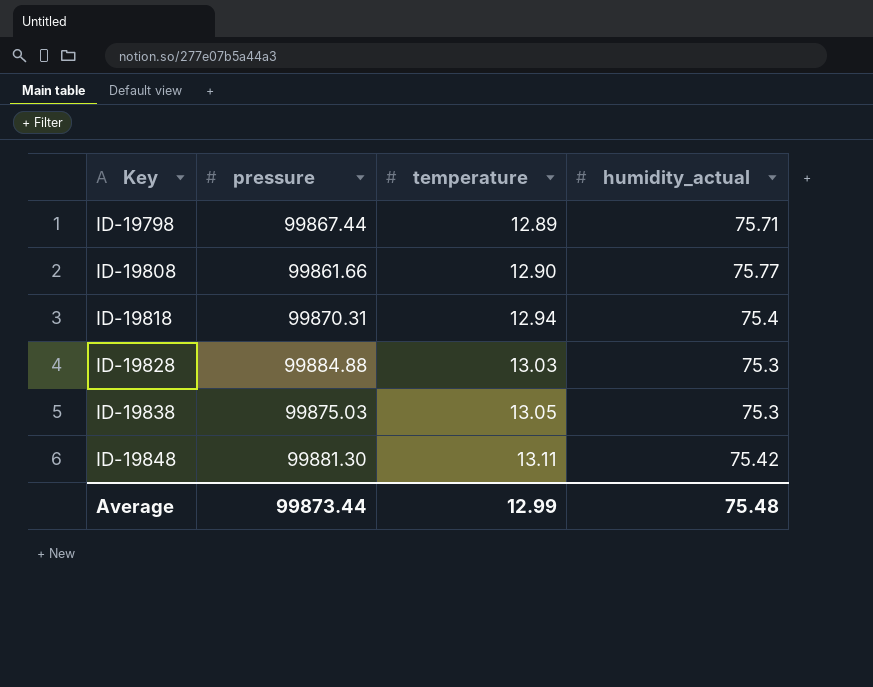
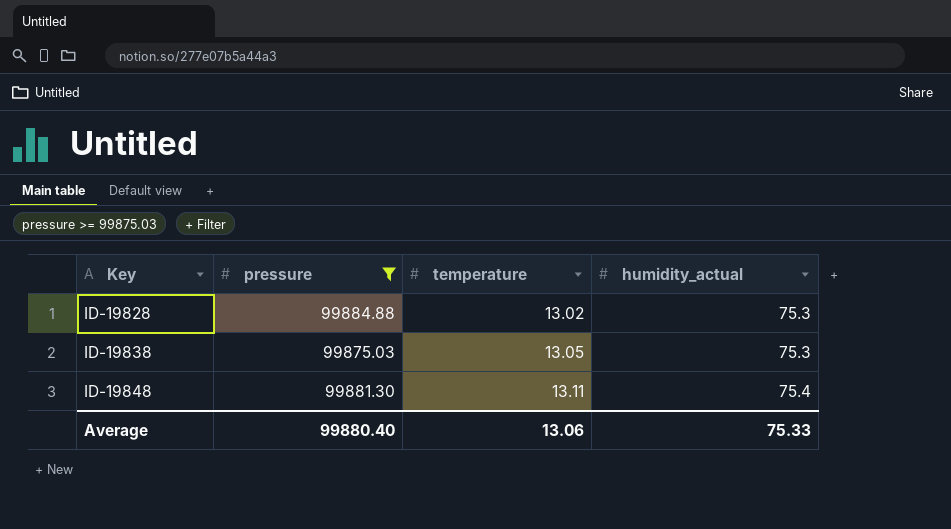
filter: none -> pressure >= 99875.03
ID-19828 | temperature: 13.03 -> 13.02
ID-19848 | humidity_actual: 75.42 -> 75.4
Average | pressure: 99873.44 -> 99880.40
Average | temperature: 12.99 -> 13.06
Average | humidity_actual: 75.48 -> 75.33

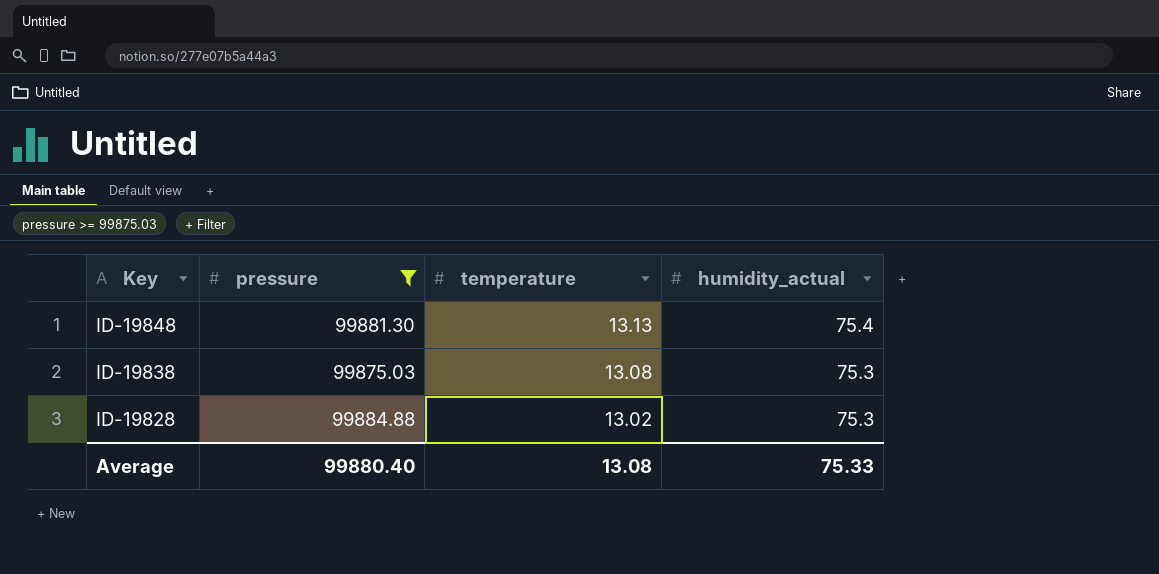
row order: Key ascending -> Key descending
ID-19848 | temperature: 13.11 -> 13.13
ID-19838 | temperature: 13.05 -> 13.08
Average | temperature: 13.06 -> 13.08

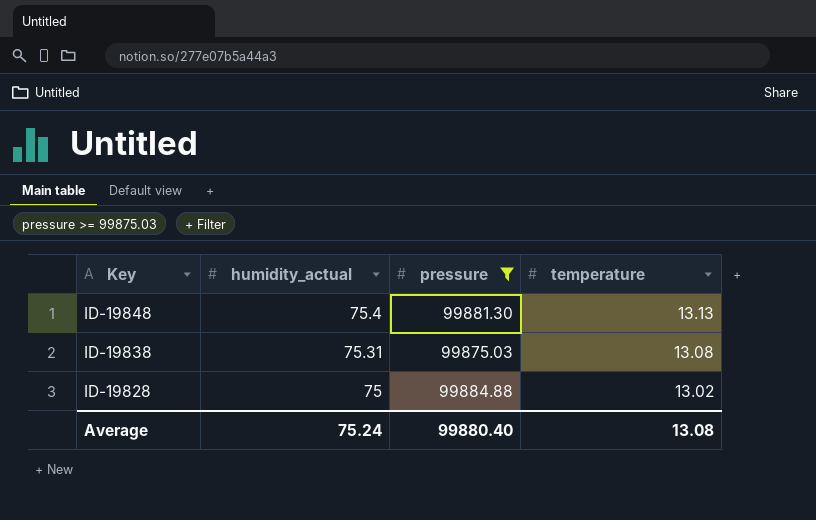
column humidity_actual | position: 4 -> 2
ID-19838 | humidity_actual: 75.3 -> 75.31
ID-19828 | humidity_actual: 75.3 -> 75
Average | humidity_actual: 75.33 -> 75.24

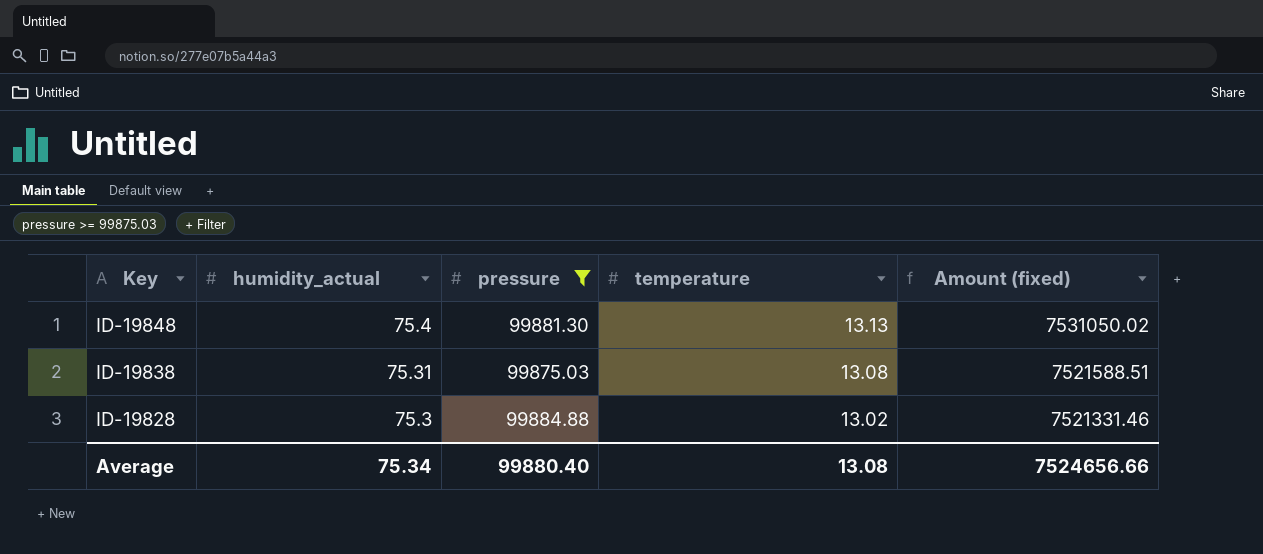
column Amount (fixed) | formula: none -> [humidity_actual] * [pressure]
ID-19828 | humidity_actual: 75 -> 75.3
Average | humidity_actual: 75.24 -> 75.34

